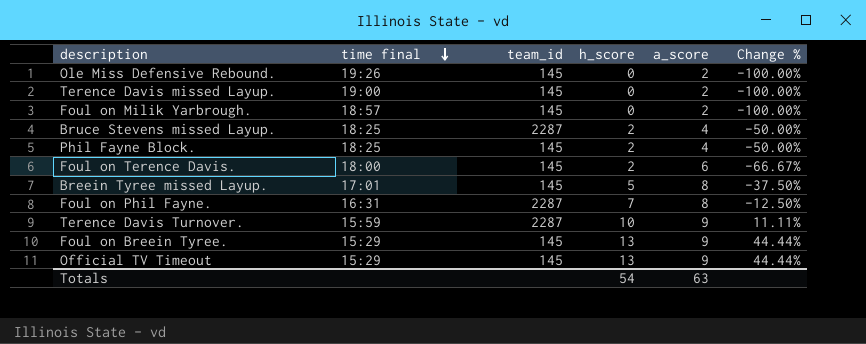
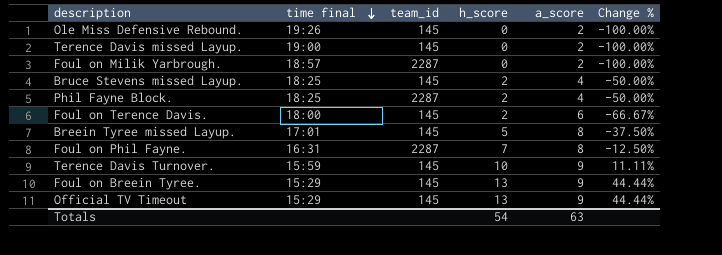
Foul on Milik Yarbrough. | team_id: 145 -> 2287
Bruce Stevens missed Layup. | team_id: 2287 -> 145
Phil Fayne Block. | team_id: 145 -> 2287
Terence Davis Turnover. | team_id: 2287 -> 145

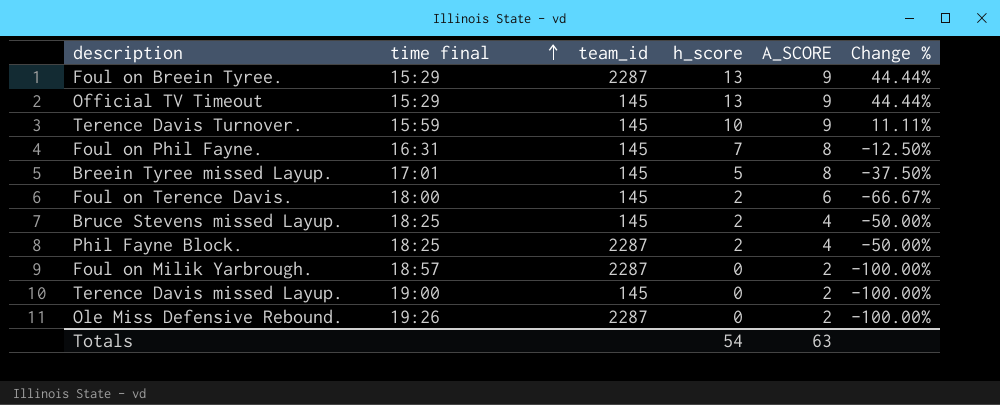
row order: time final descending -> time final ascending
column name: a_score -> A_SCORE
Foul on Breein Tyree. | team_id: 145 -> 2287
Foul on Phil Fayne. | team_id: 2287 -> 145
Ole Miss Defensive Rebound. | team_id: 145 -> 2287

